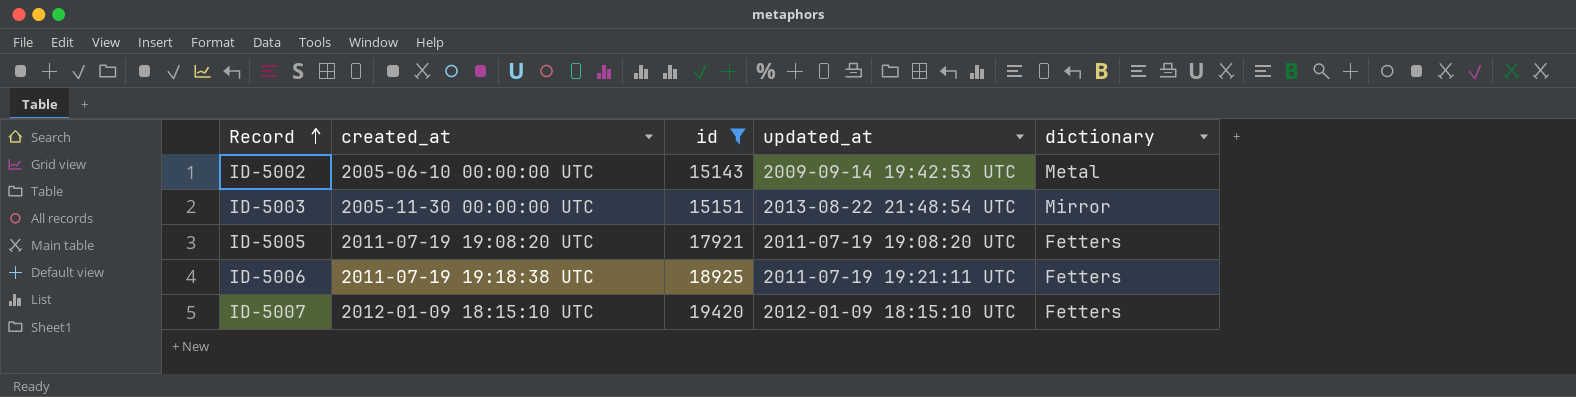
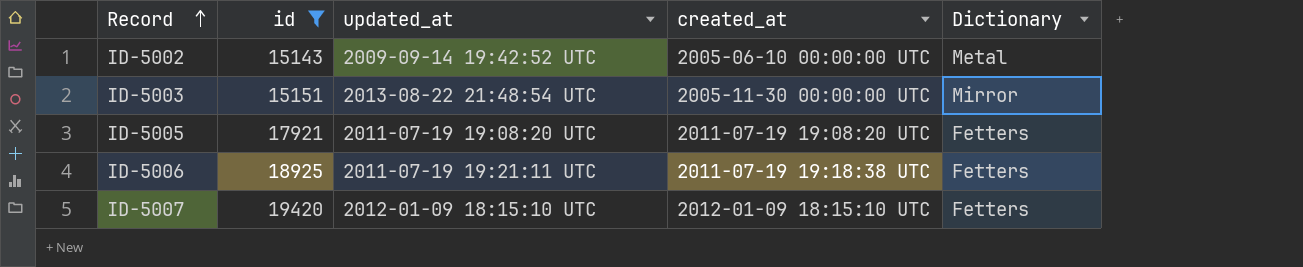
column created_at | position: 2 -> 4
column name: dictionary -> Dictionary
ID-5002 | updated_at: 2009-09-14 19:42:53 UTC -> 2009-09-14 19:42:52 UTC

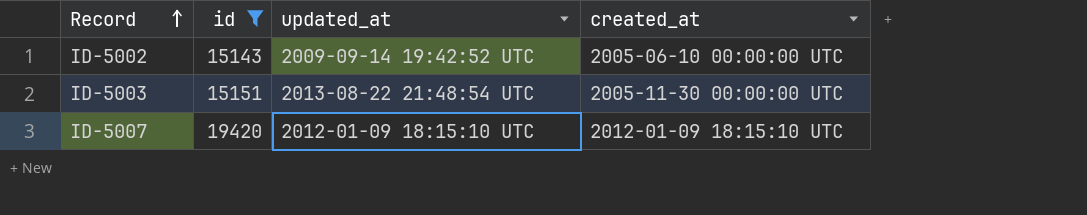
column Dictionary | position: 5 -> none
row ID-5005: 17921 | 2011-07-19 19:08:20 UTC | 2011-07-19 19:08:20 UTC | Fetters -> none
row ID-5006: 18925 | 2011-07-19 19:21:11 UTC | 2011-07-19 19:18:38 UTC | Fetters -> none

